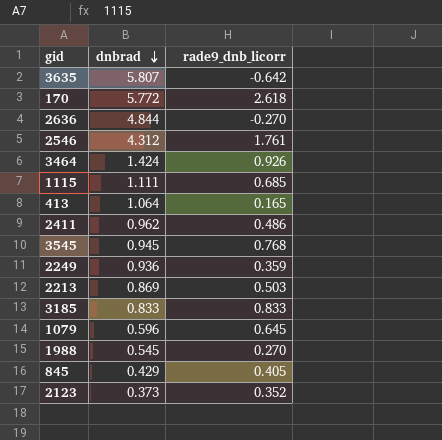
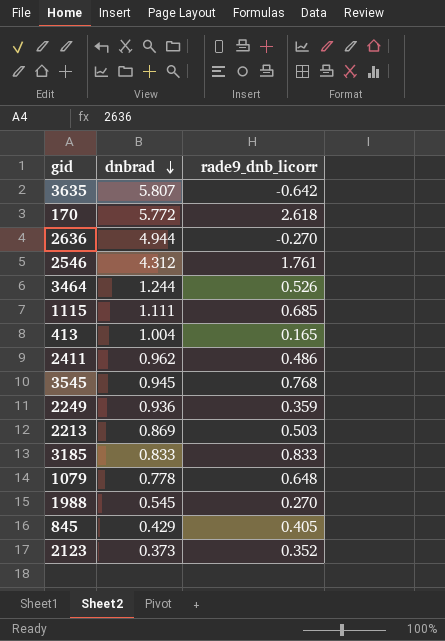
2636 | dnbrad: 4.844 -> 4.944
3464 | dnbrad: 1.424 -> 1.244
3464 | rade9_dnb_licorr: 0.926 -> 0.526
413 | dnbrad: 1.064 -> 1.004
1079 | dnbrad: 0.596 -> 0.778
1079 | rade9_dnb_licorr: 0.645 -> 0.648

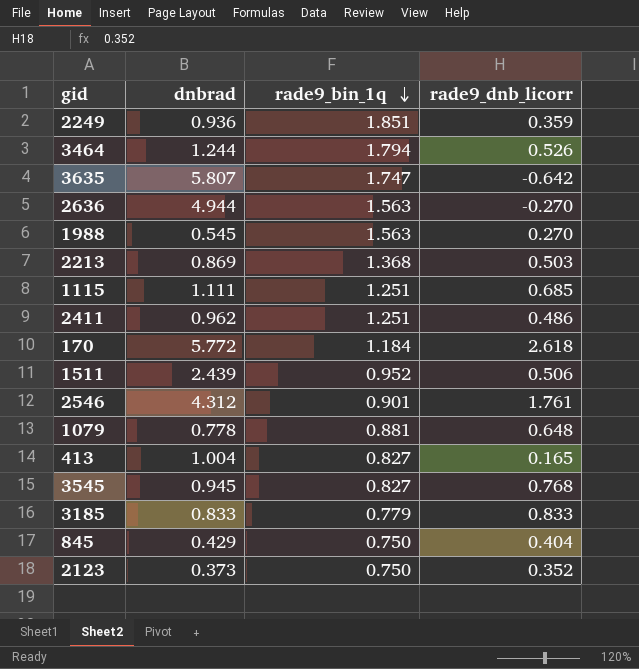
row order: dnbrad descending -> rade9_bin_1q descending
column rade9_bin_1q | position: none -> 3
row 1511: none -> 2.439 | 0.952 | 0.506
845 | rade9_dnb_licorr: 0.405 -> 0.404

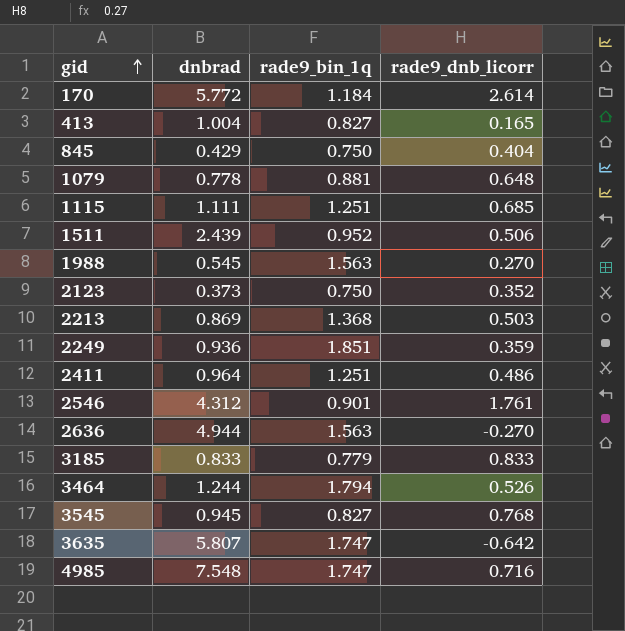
row order: rade9_bin_1q descending -> gid ascending
170 | rade9_dnb_licorr: 2.618 -> 2.614
2411 | dnbrad: 0.962 -> 0.964
row 4985: none -> 7.548 | 1.747 | 0.716

